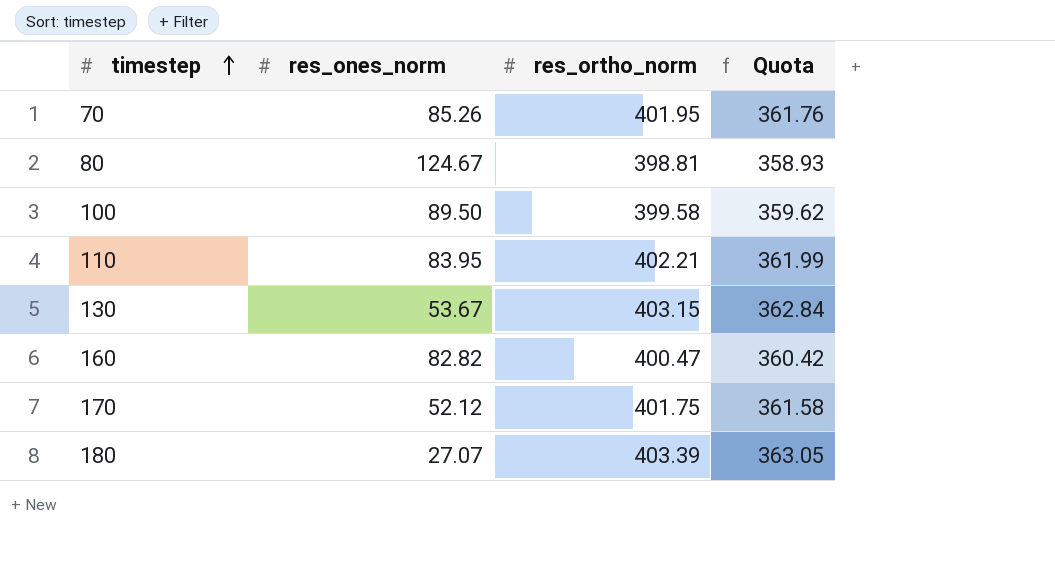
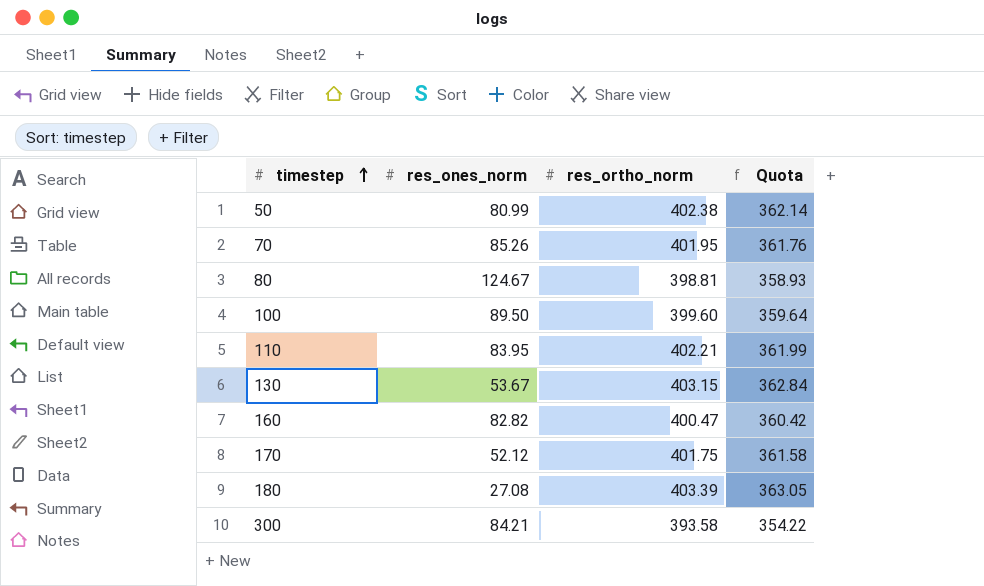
row 50: none -> 80.99 | 402.38 | 362.14
100 | res_ortho_norm: 399.58 -> 399.60
100 | Quota: 359.62 -> 359.64
180 | res_ones_norm: 27.07 -> 27.08
row 300: none -> 84.21 | 393.58 | 354.22

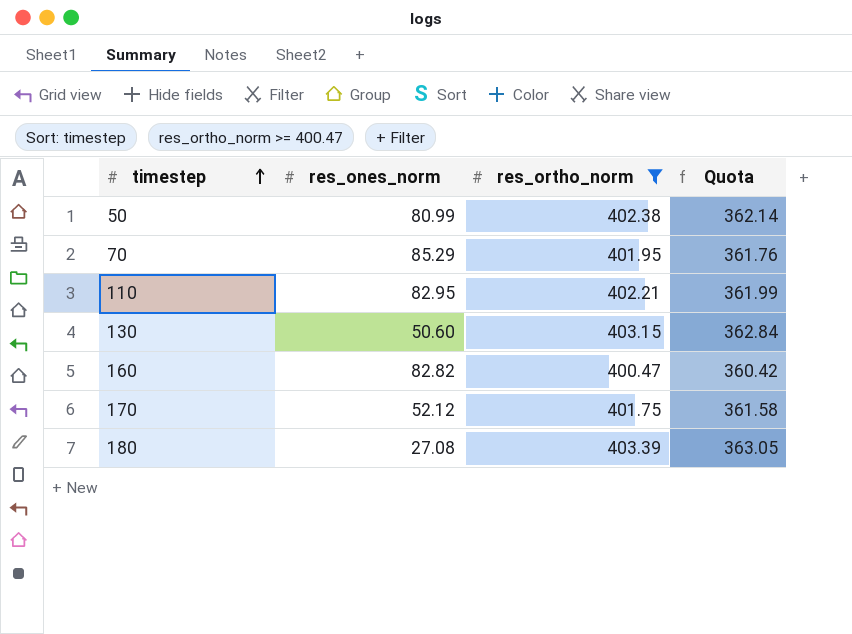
filter: none -> res_ortho_norm >= 400.47
70 | res_ones_norm: 85.26 -> 85.29
110 | res_ones_norm: 83.95 -> 82.95
130 | res_ones_norm: 53.67 -> 50.60

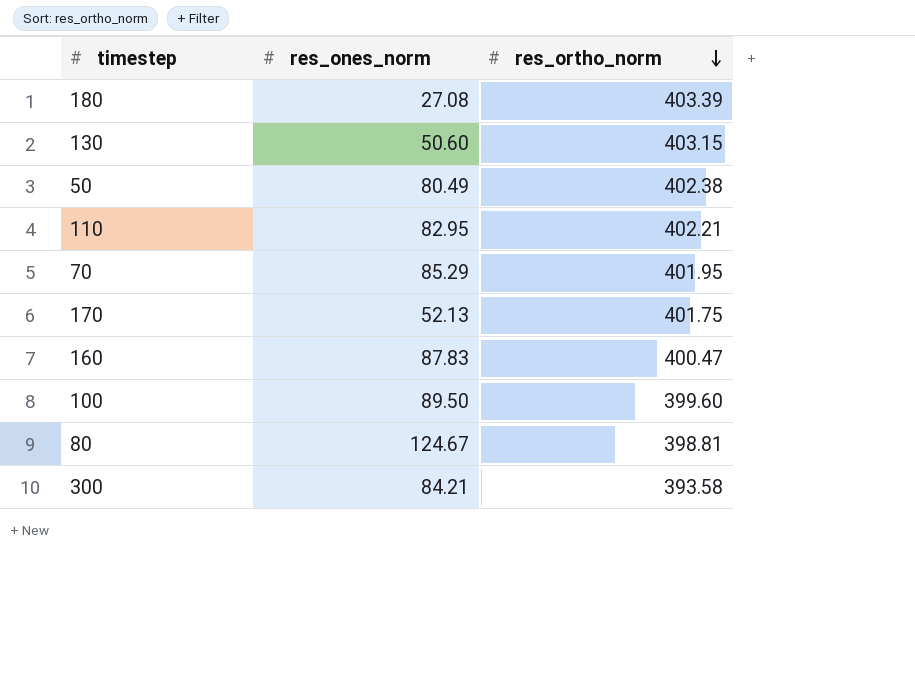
filter: res_ortho_norm >= 400.47 -> none
row order: timestep ascending -> res_ortho_norm descending
column Quota | formula: [res_ortho_norm] * 0.9 -> none
50 | res_ones_norm: 80.99 -> 80.49
170 | res_ones_norm: 52.12 -> 52.13
160 | res_ones_norm: 82.82 -> 87.83

